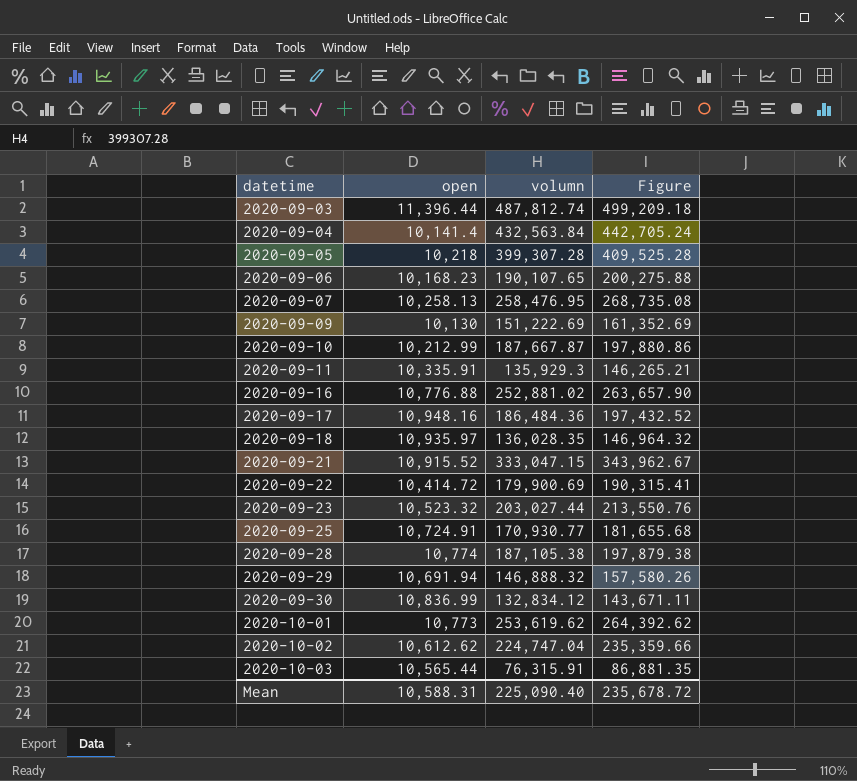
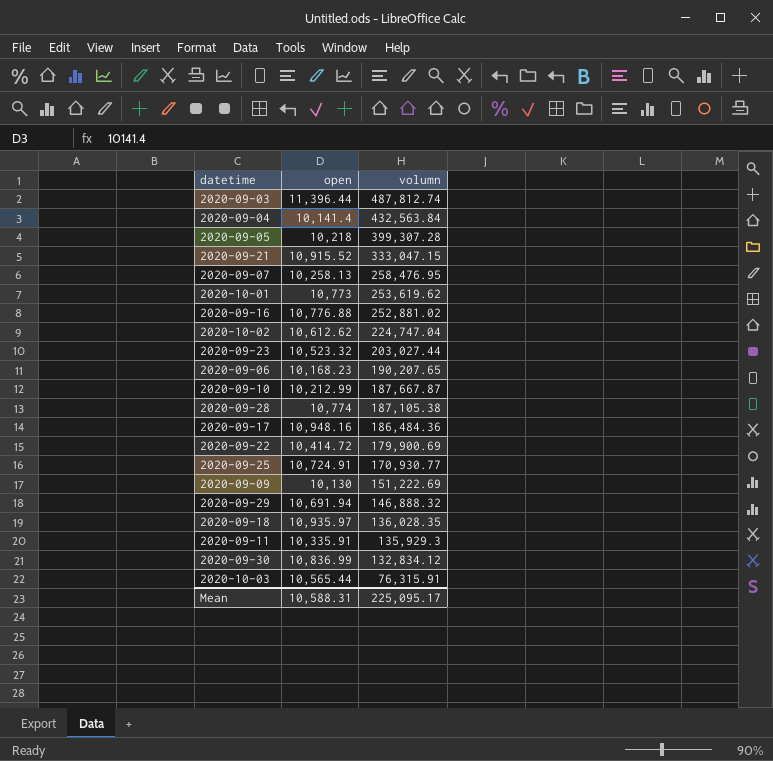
row order: datetime ascending -> volumn descending
column Figure | formula: [open] + [volumn] -> none
2020-09-06 | volumn: 190,107.65 -> 190,207.65
Mean | volumn: 225,090.40 -> 225,095.17

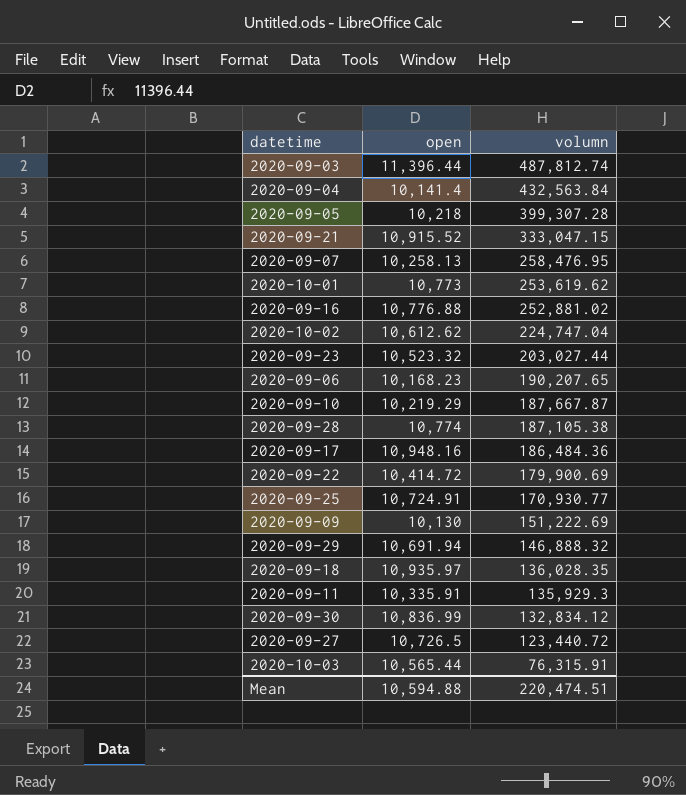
2020-09-10 | open: 10,212.99 -> 10,219.29
row 2020-09-27: none -> 10,726.5 | 123,440.72
Mean | open: 10,588.31 -> 10,594.88
Mean | volumn: 225,095.17 -> 220,474.51

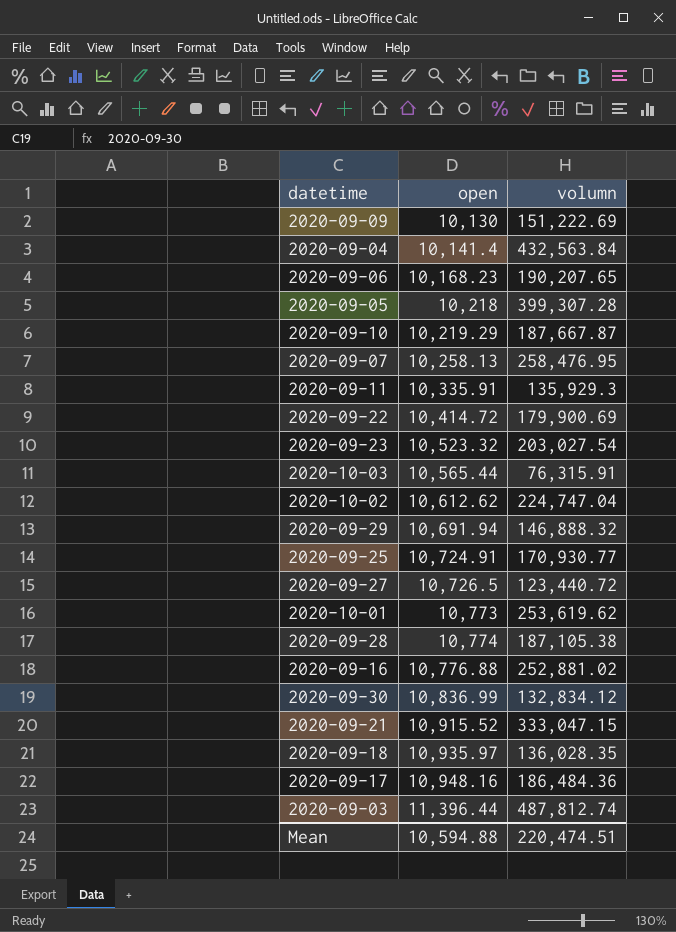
row order: volumn descending -> open ascending
2020-09-23 | volumn: 203,027.44 -> 203,027.54

